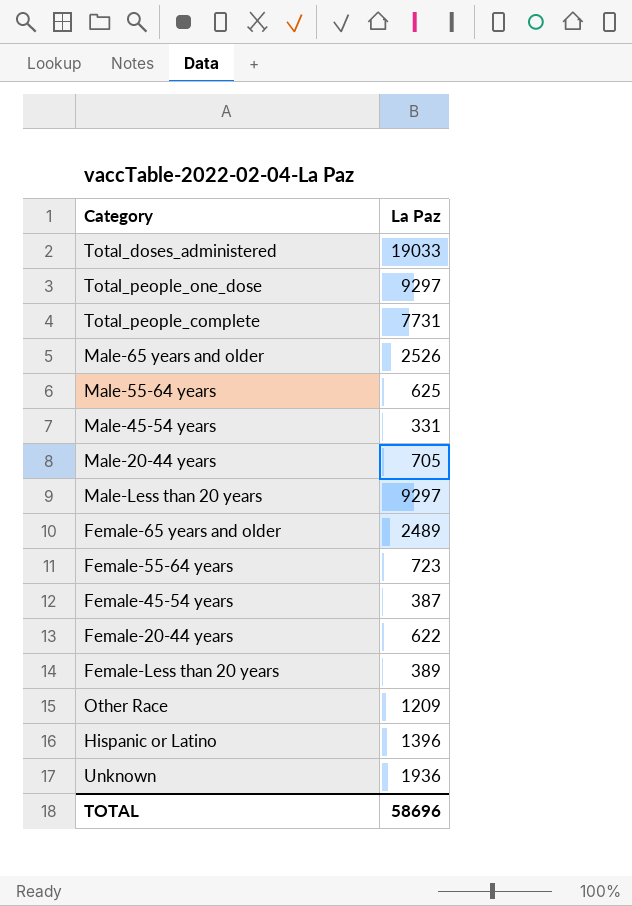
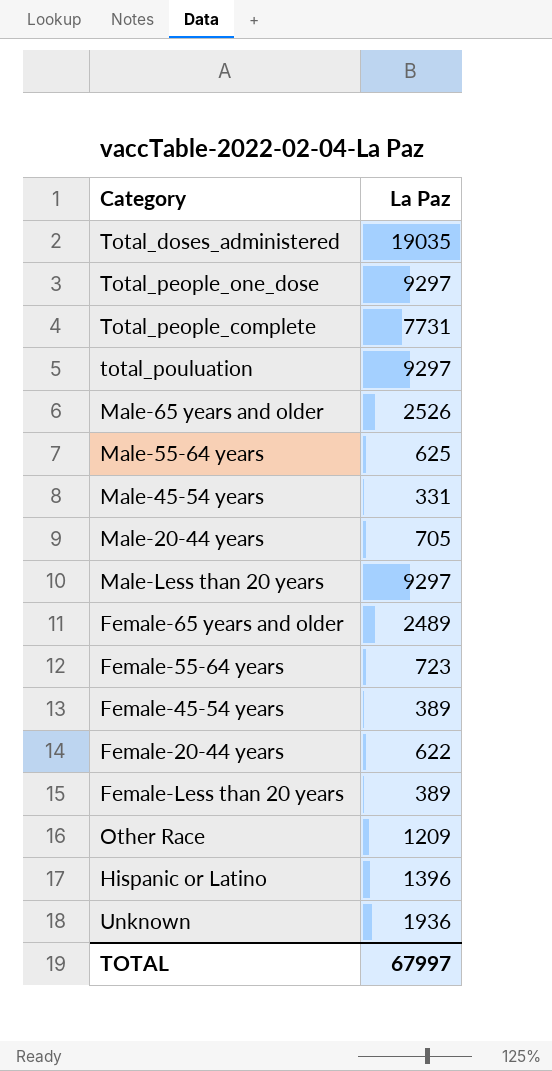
Total_doses_administered | La Paz: 19033 -> 19035
row total_pouluation: none -> 9297
Female-45-54 years | La Paz: 387 -> 389
TOTAL | La Paz: 58696 -> 67997

